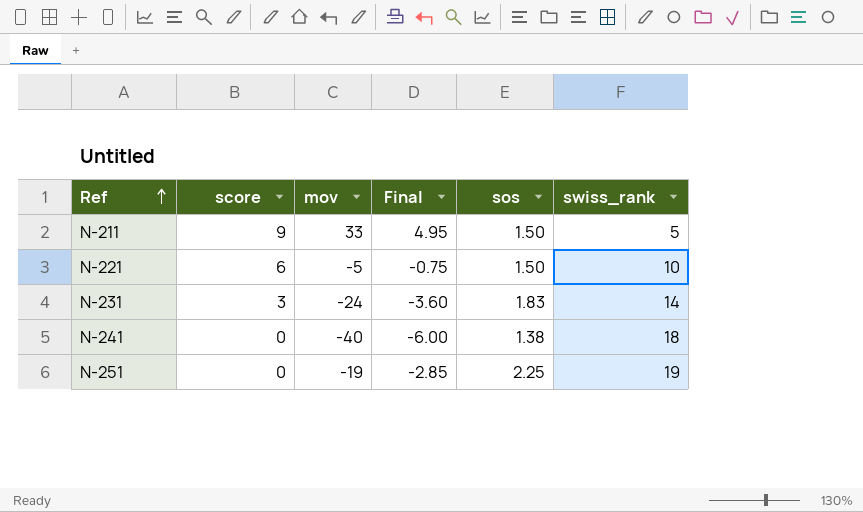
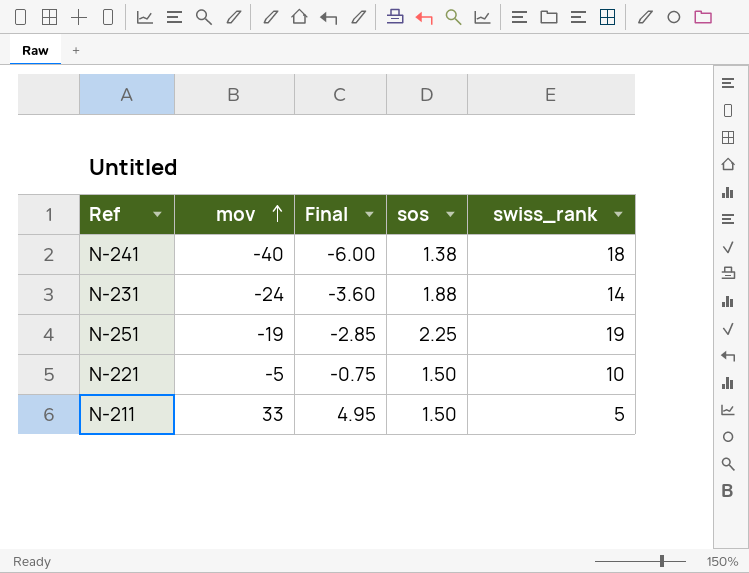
row order: Ref ascending -> mov ascending
column score | position: 2 -> none
N-231 | sos: 1.83 -> 1.88

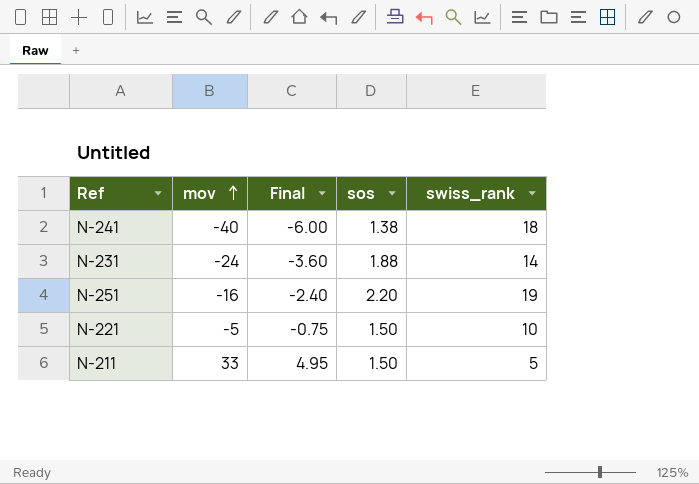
N-251 | mov: -19 -> -16
N-251 | Final: -2.85 -> -2.40
N-251 | sos: 2.25 -> 2.20

